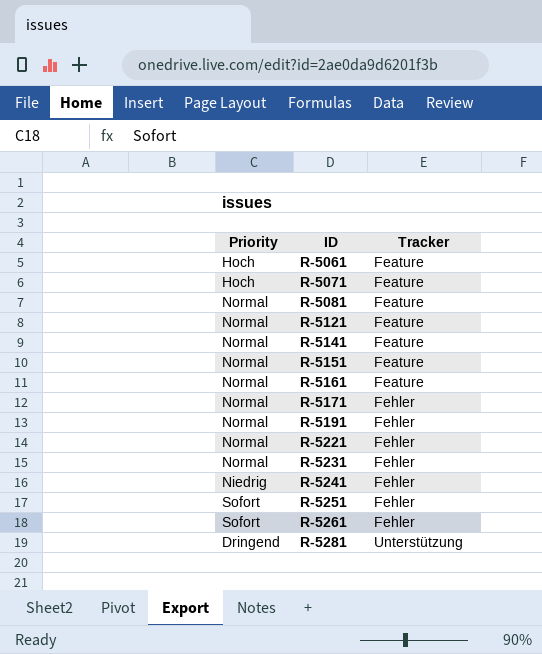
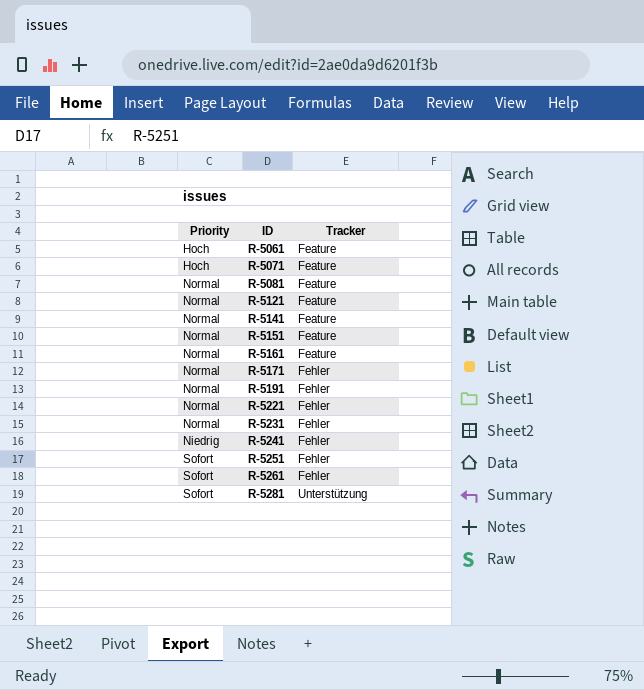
R-5281 | Priority: Dringend -> Sofort

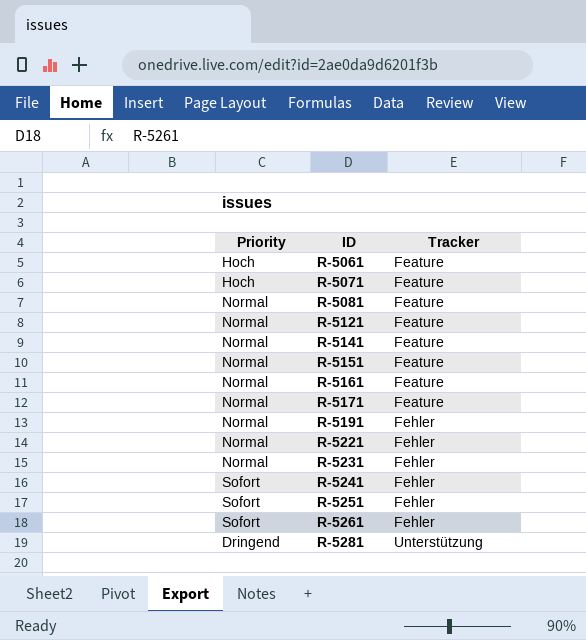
R-5171 | Tracker: Fehler -> Feature
R-5241 | Priority: Niedrig -> Sofort
R-5281 | Priority: Sofort -> Dringend

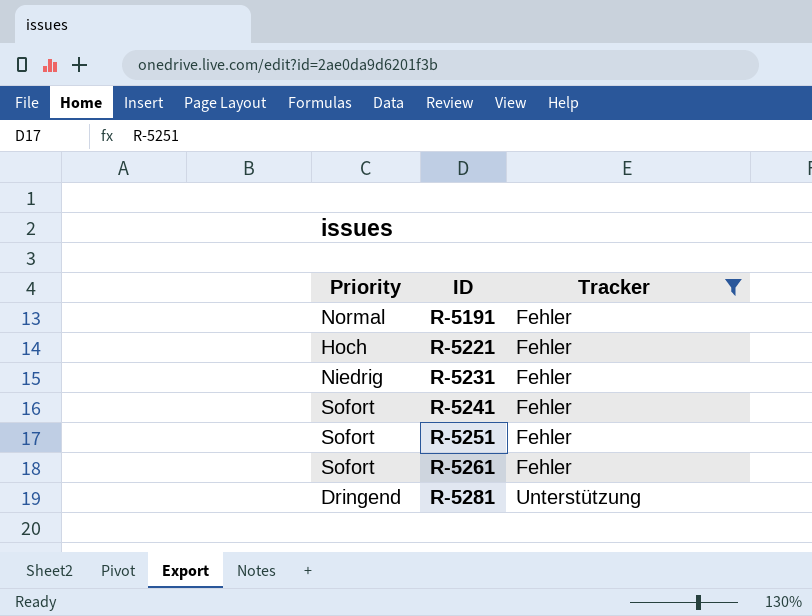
filter: none -> Tracker != Feature
R-5221 | Priority: Normal -> Hoch
R-5231 | Priority: Normal -> Niedrig

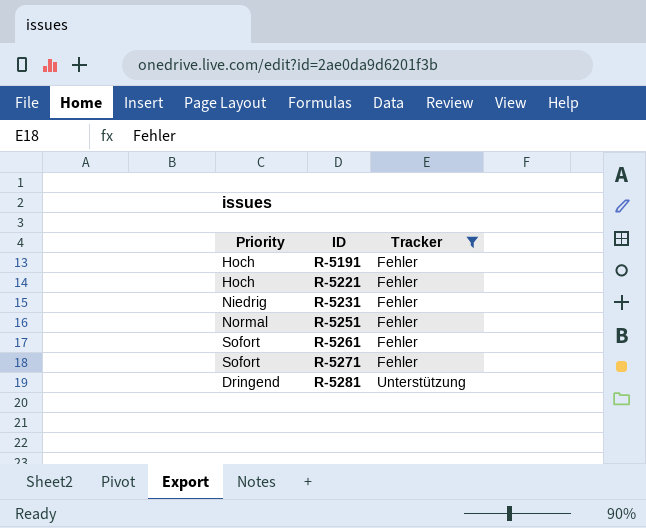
row R-5241: Sofort | Fehler -> none
R-5191 | Priority: Normal -> Hoch
R-5251 | Priority: Sofort -> Normal
row R-5271: none -> Sofort | Fehler

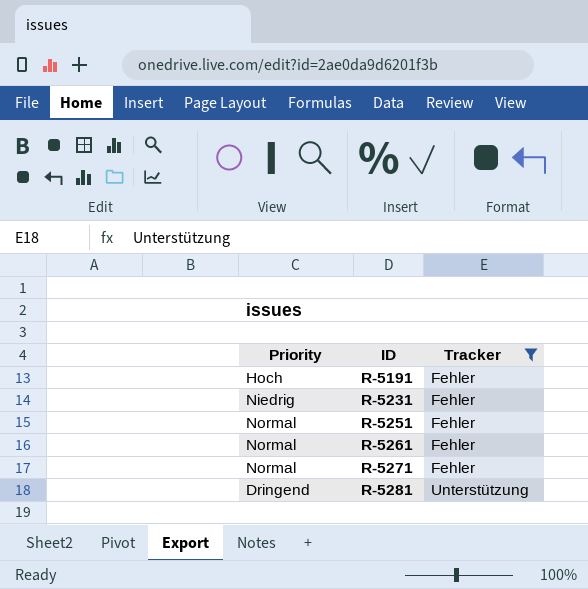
row R-5221: Hoch | Fehler -> none
R-5261 | Priority: Sofort -> Normal
R-5271 | Priority: Sofort -> Normal

